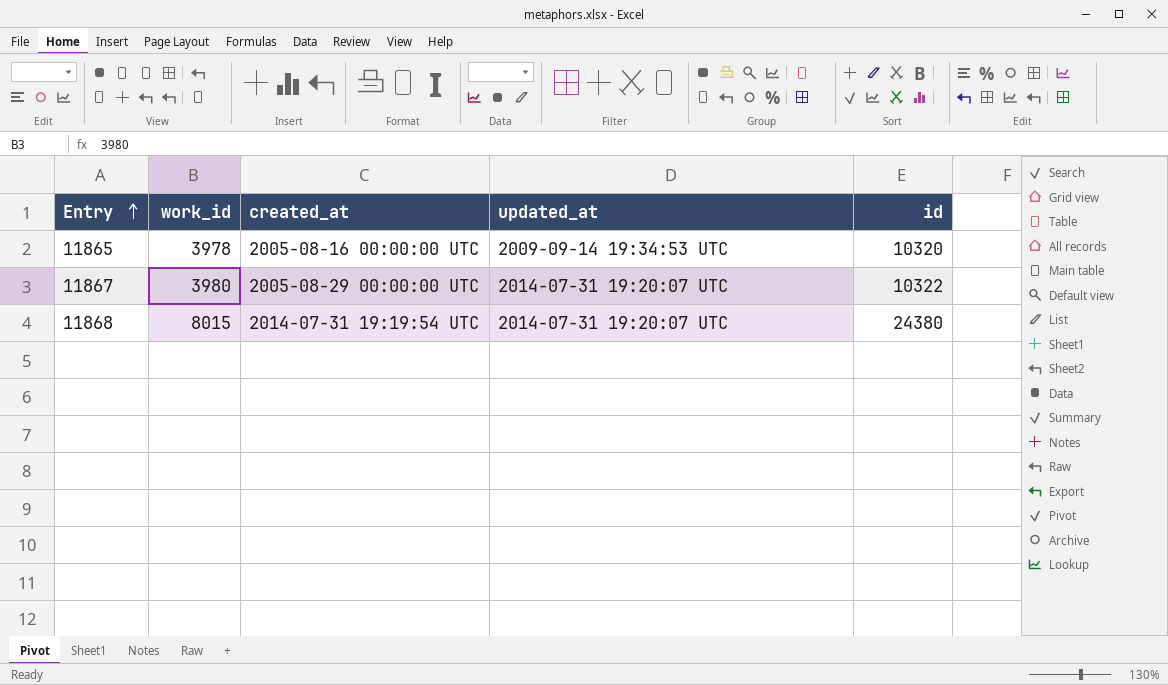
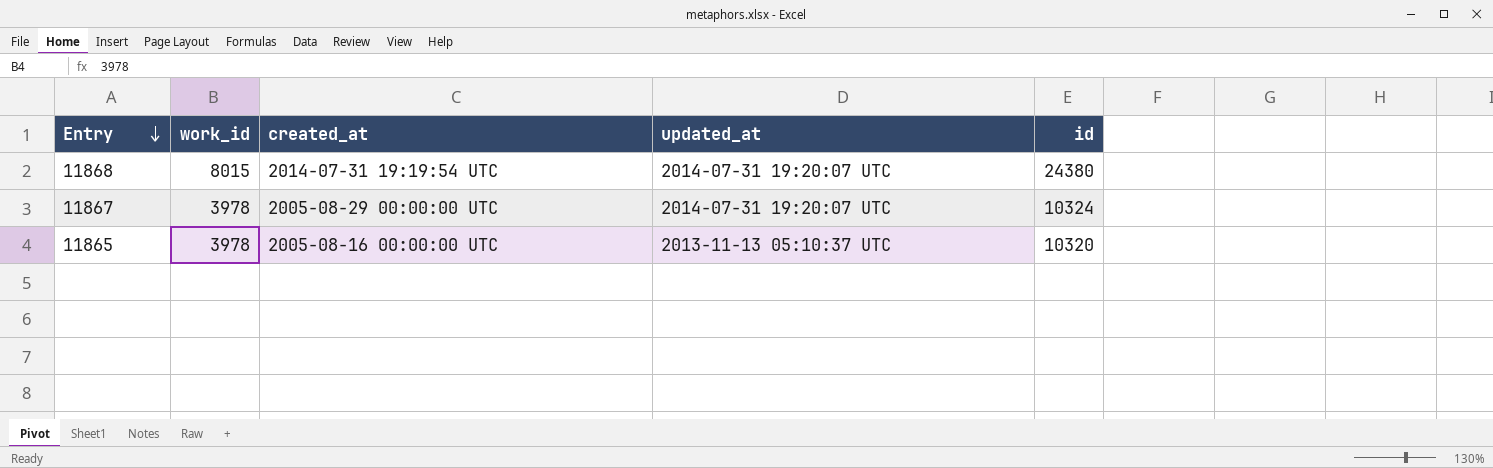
row order: Entry ascending -> Entry descending
11867 | work_id: 3980 -> 3978
11867 | id: 10322 -> 10324
11865 | updated_at: 2009-09-14 19:34:53 UTC -> 2013-11-13 05:10:37 UTC

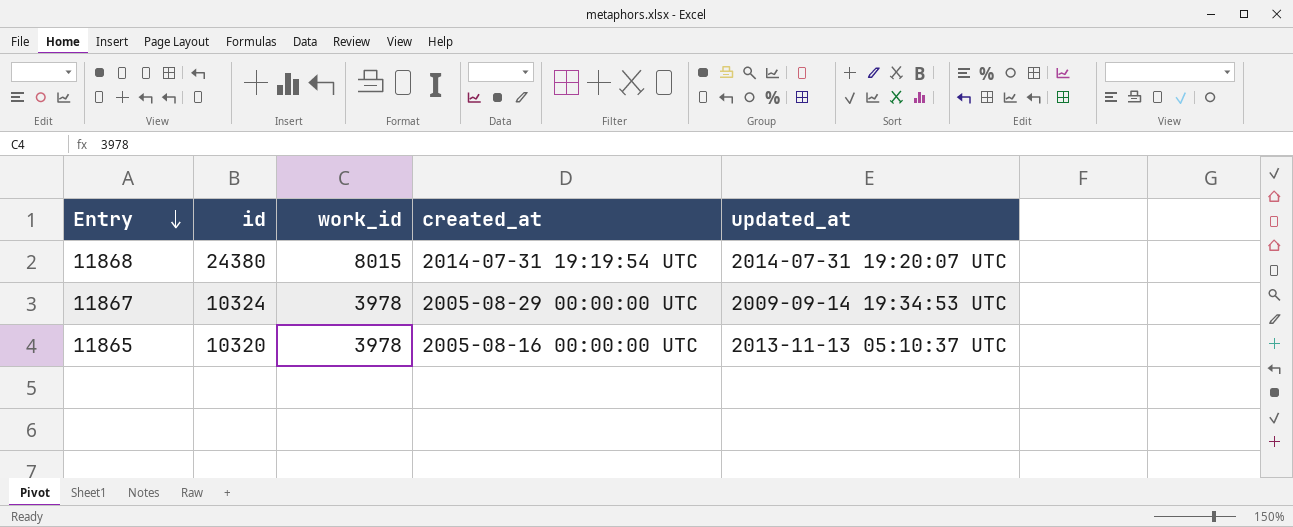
column id | position: 5 -> 2
11867 | updated_at: 2014-07-31 19:20:07 UTC -> 2009-09-14 19:34:53 UTC

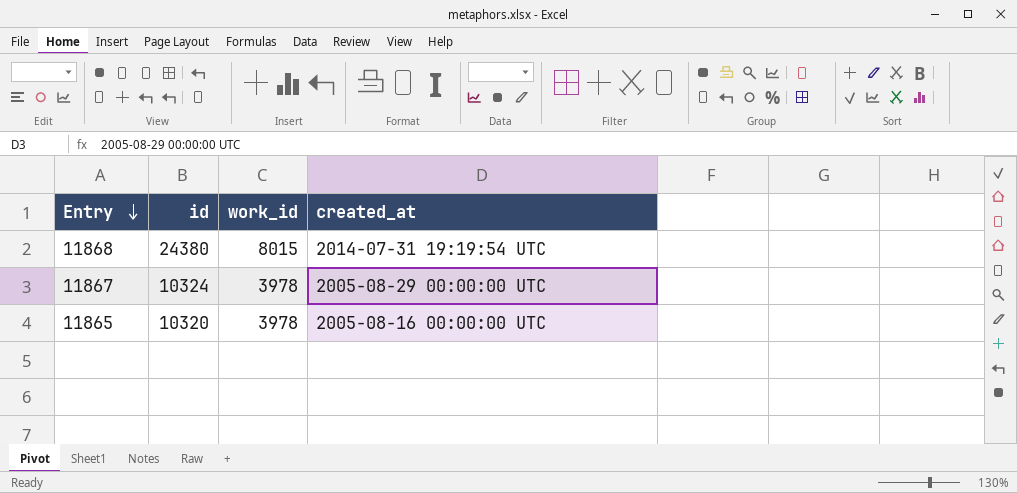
column updated_at | position: 5 -> none

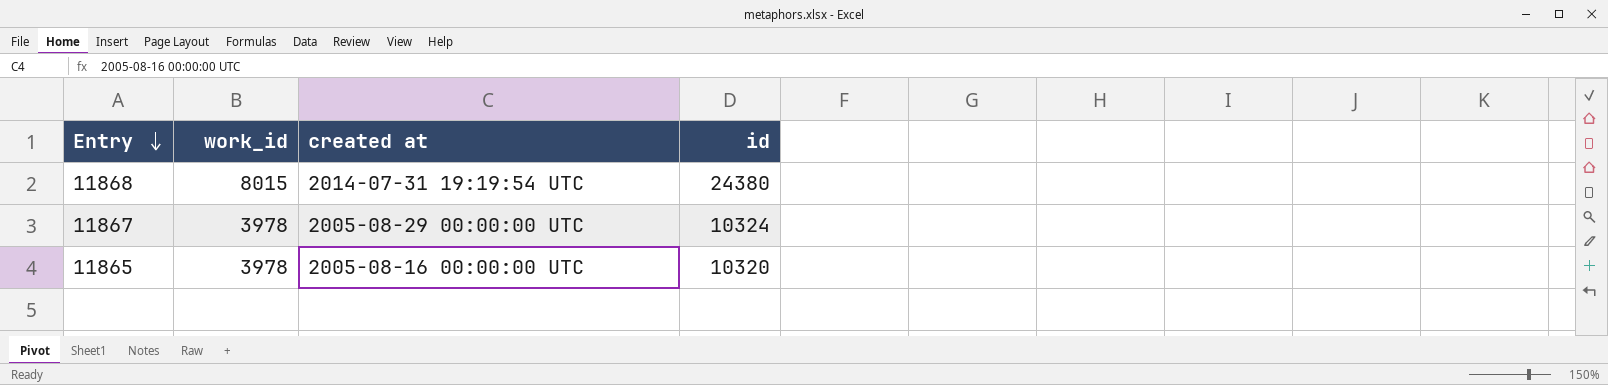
column name: created_at -> created at
column id | position: 2 -> 4

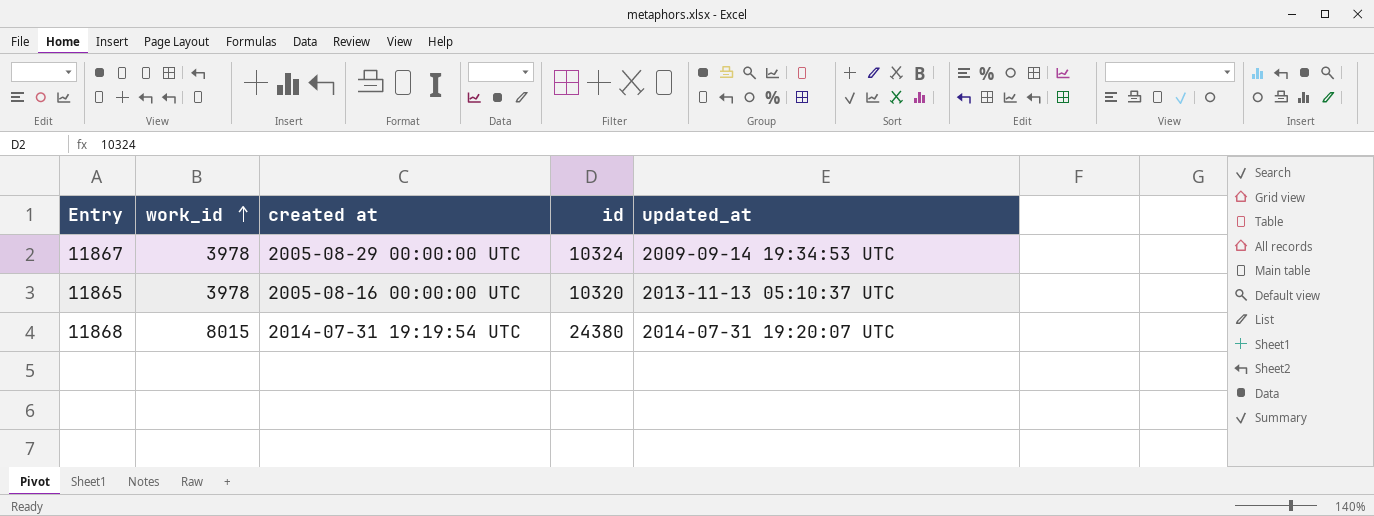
row order: Entry descending -> work_id ascending
column updated_at | position: none -> 5

